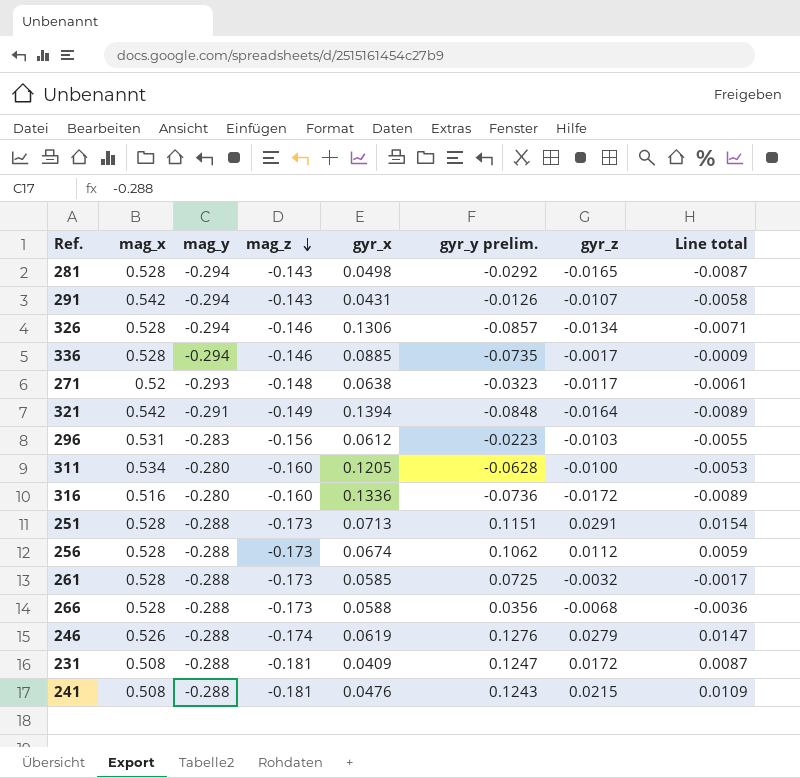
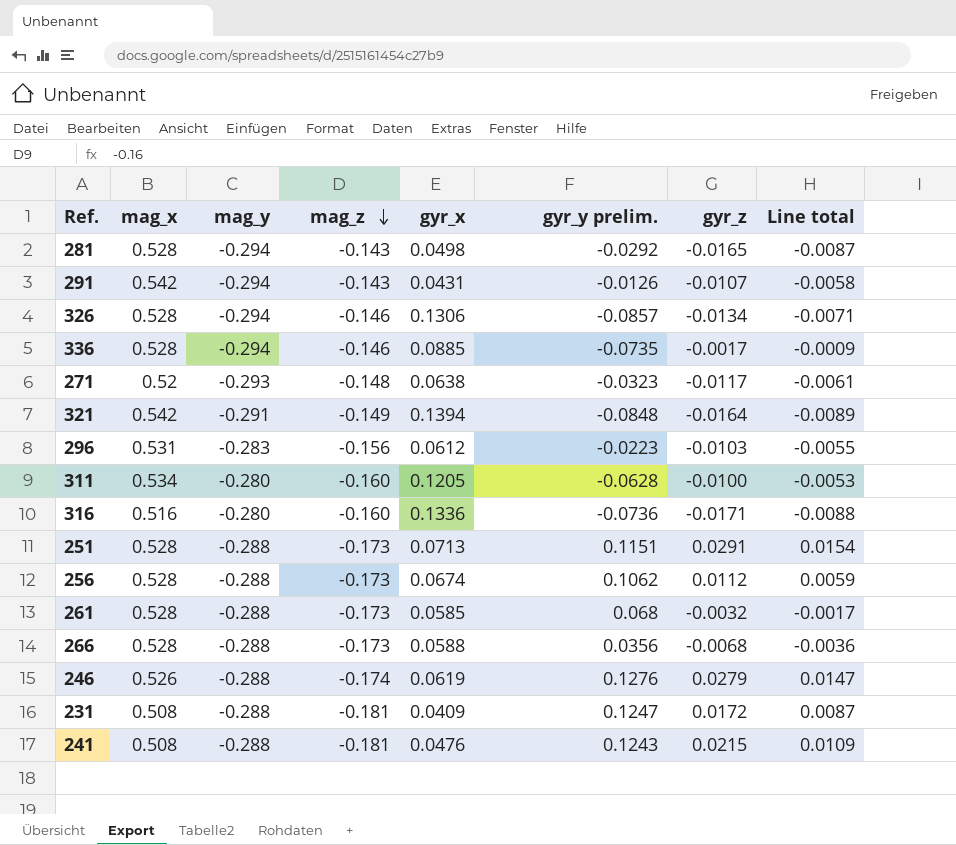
316 | gyr_z: -0.0172 -> -0.0171
316 | Line total: -0.0089 -> -0.0088
261 | gyr_y prelim.: 0.0725 -> 0.068

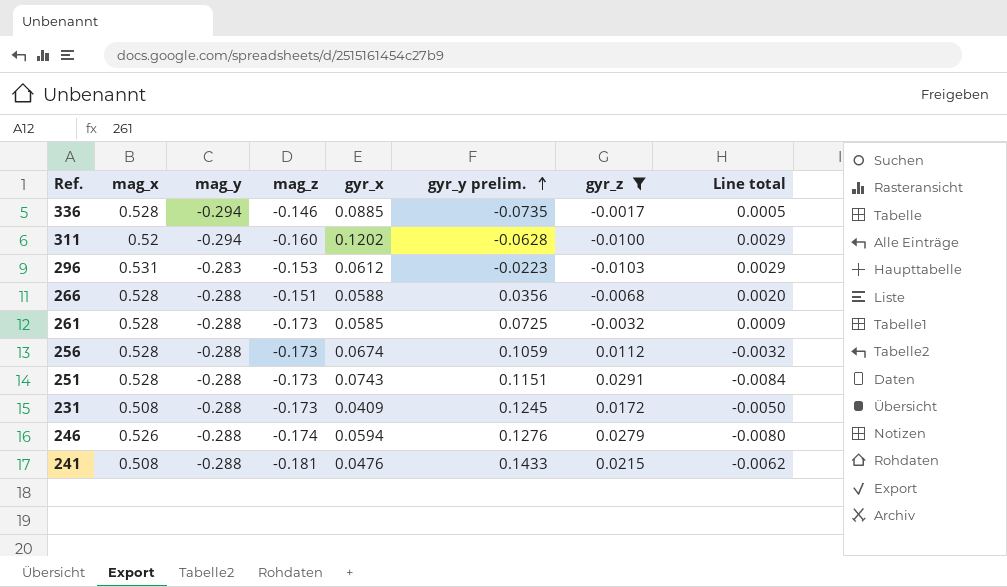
filter: none -> gyr_z >= -0.0103
row order: mag_z descending -> gyr_y prelim. ascending
column Line total | formula: [mag_x] * [gyr_z] -> [mag_y] * [gyr_z]
311 | mag_x: 0.534 -> 0.52
311 | mag_y: -0.280 -> -0.294
311 | gyr_x: 0.1205 -> 0.1202
296 | mag_z: -0.156 -> -0.153
266 | mag_z: -0.173 -> -0.151
261 | gyr_y prelim.: 0.068 -> 0.0725
256 | gyr_y prelim.: 0.1062 -> 0.1059
251 | gyr_x: 0.0713 -> 0.0743
231 | mag_z: -0.181 -> -0.173
231 | gyr_y prelim.: 0.1247 -> 0.1245
246 | gyr_x: 0.0619 -> 0.0594
241 | gyr_y prelim.: 0.1243 -> 0.1433

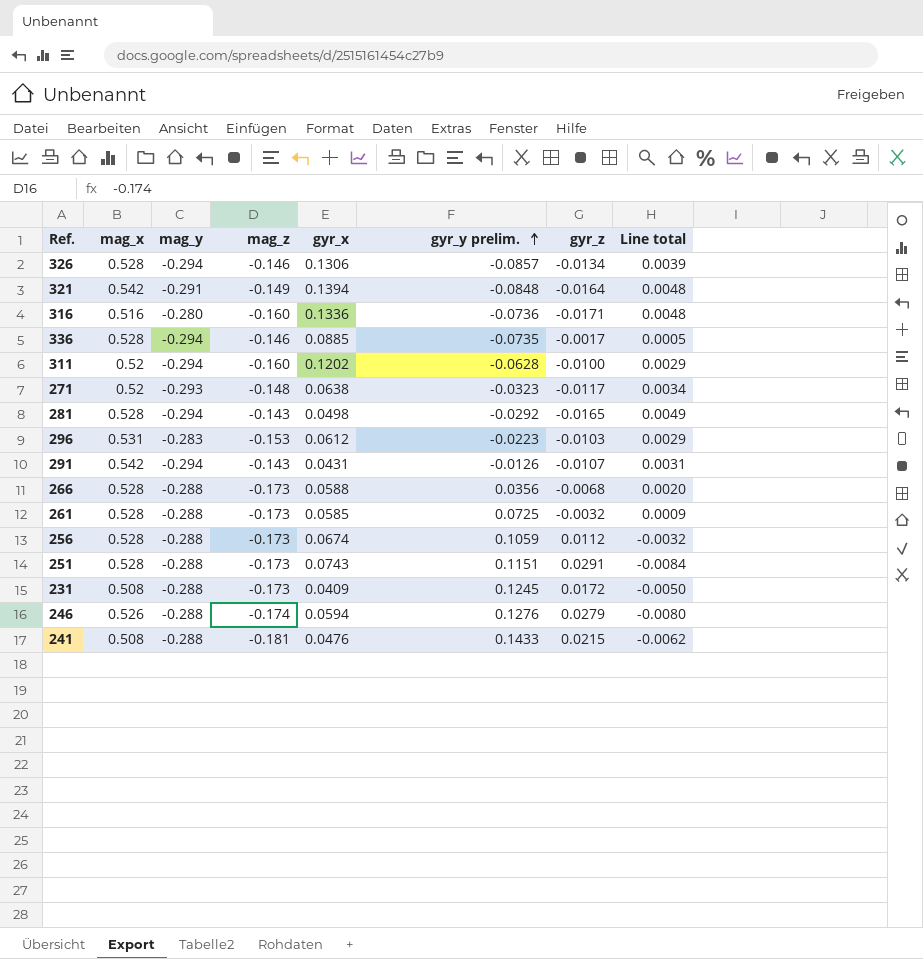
filter: gyr_z >= -0.0103 -> none
266 | mag_z: -0.151 -> -0.173

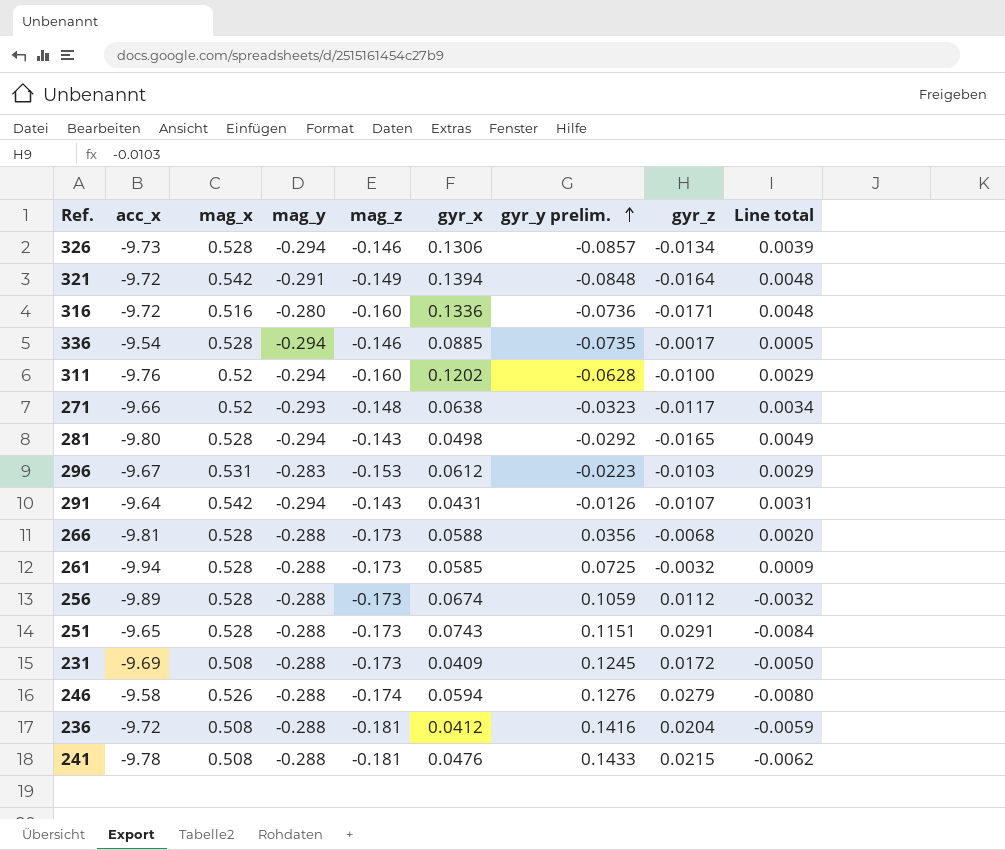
column acc_x | position: none -> 2
row 236: none -> -9.72 | 0.508 | -0.288 | -0.181 | 0.0412 | 0.1416 | 0.0204 | -0.0059

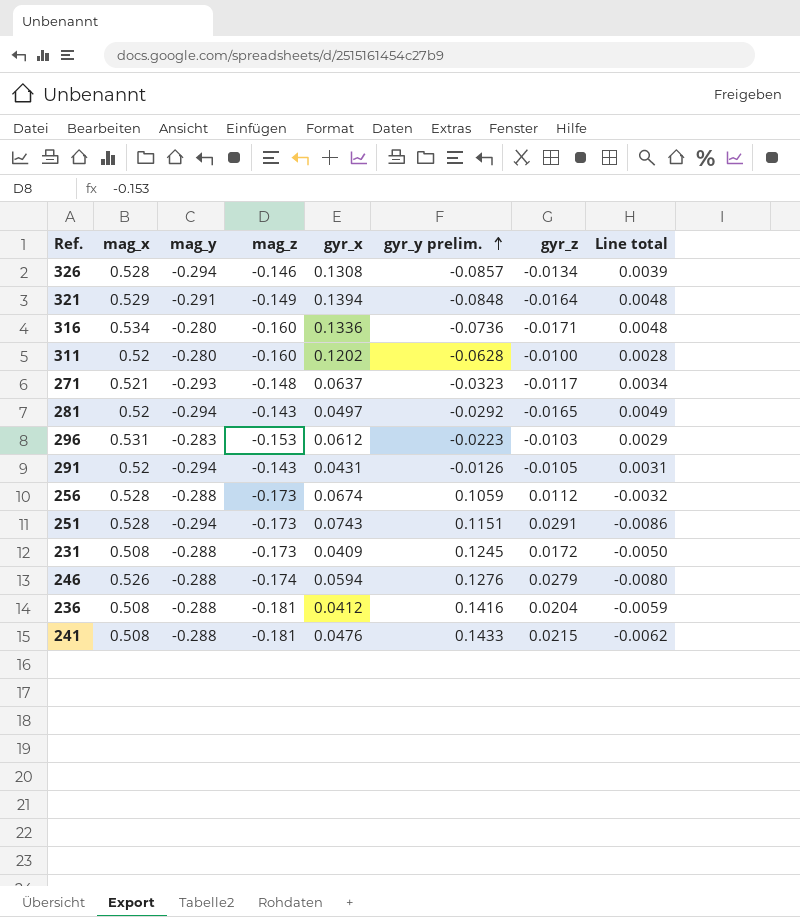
column acc_x | position: 2 -> none
row 336: -9.54 | 0.528 | -0.294 | -0.146 | 0.0885 | -0.0735 | -0.0017 | 0.0005 -> none
row 266: -9.81 | 0.528 | -0.288 | -0.173 | 0.0588 | 0.0356 | -0.0068 | 0.0020 -> none
row 261: -9.94 | 0.528 | -0.288 | -0.173 | 0.0585 | 0.0725 | -0.0032 | 0.0009 -> none
326 | gyr_x: 0.1306 -> 0.1308
321 | mag_x: 0.542 -> 0.529
316 | mag_x: 0.516 -> 0.534
311 | mag_y: -0.294 -> -0.280
311 | Line total: 0.0029 -> 0.0028
271 | mag_x: 0.52 -> 0.521
271 | gyr_x: 0.0638 -> 0.0637
281 | mag_x: 0.528 -> 0.52
281 | gyr_x: 0.0498 -> 0.0497
291 | mag_x: 0.542 -> 0.52
291 | gyr_z: -0.0107 -> -0.0105
251 | mag_y: -0.288 -> -0.294
251 | Line total: -0.0084 -> -0.0086

